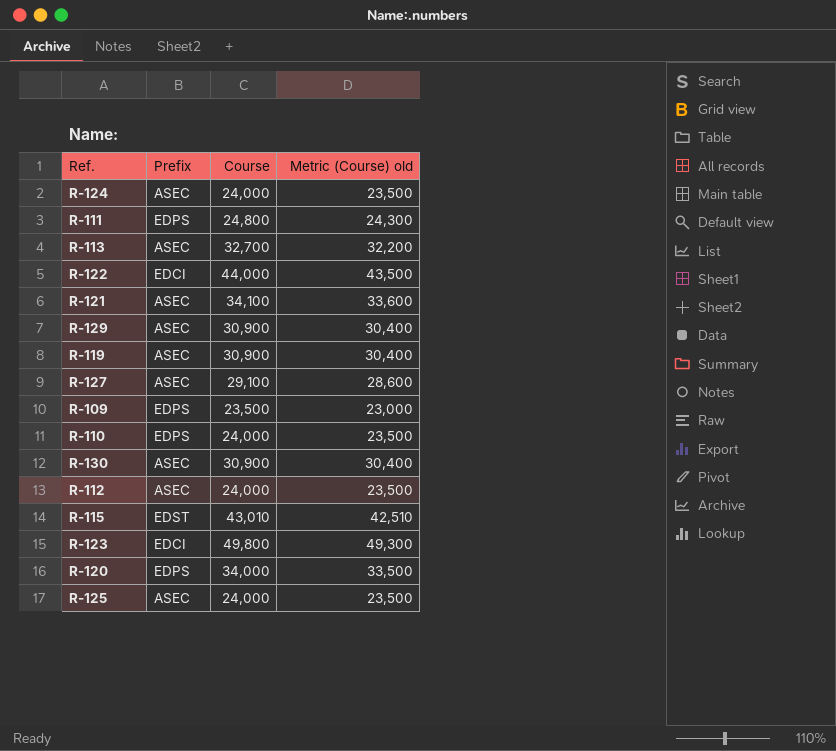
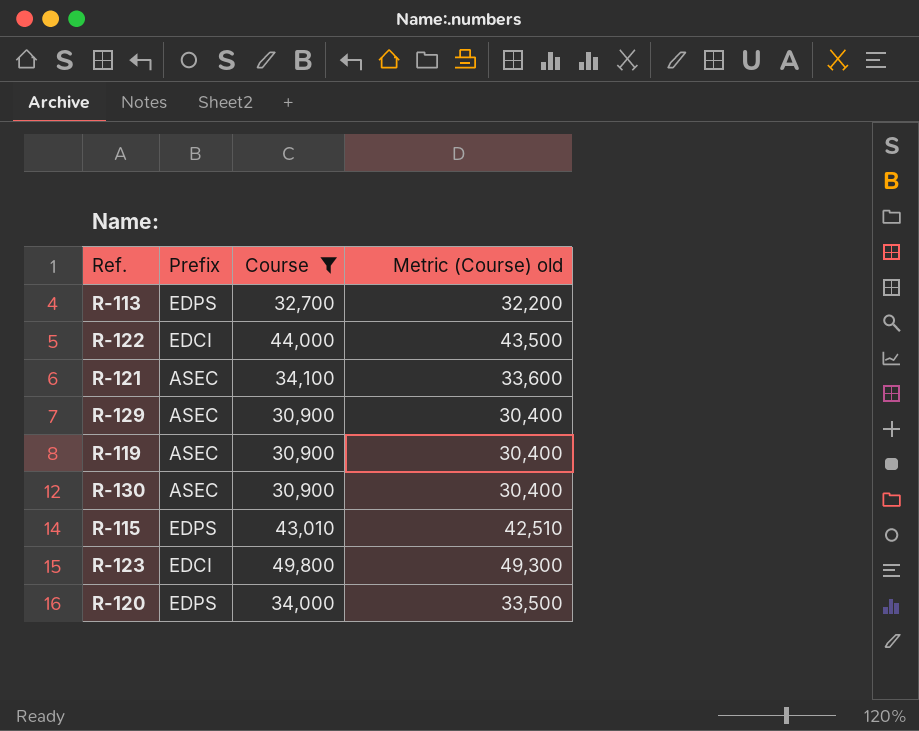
filter: none -> Course >= 30,900
R-113 | Prefix: ASEC -> EDPS
R-115 | Prefix: EDST -> EDPS

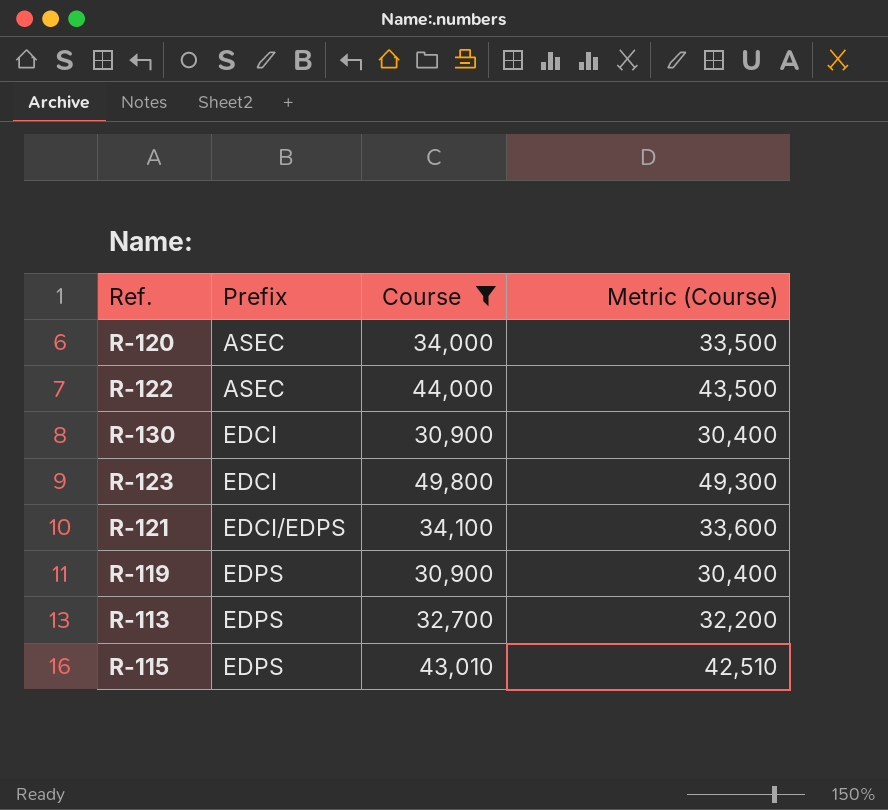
row order: none -> Prefix ascending
column name: Metric (Course) old -> Metric (Course)
row R-129: ASEC | 30,900 | 30,400 -> none
R-120 | Prefix: EDPS -> ASEC
R-122 | Prefix: EDCI -> ASEC
R-130 | Prefix: ASEC -> EDCI
R-121 | Prefix: ASEC -> EDCI/EDPS
R-119 | Prefix: ASEC -> EDPS

